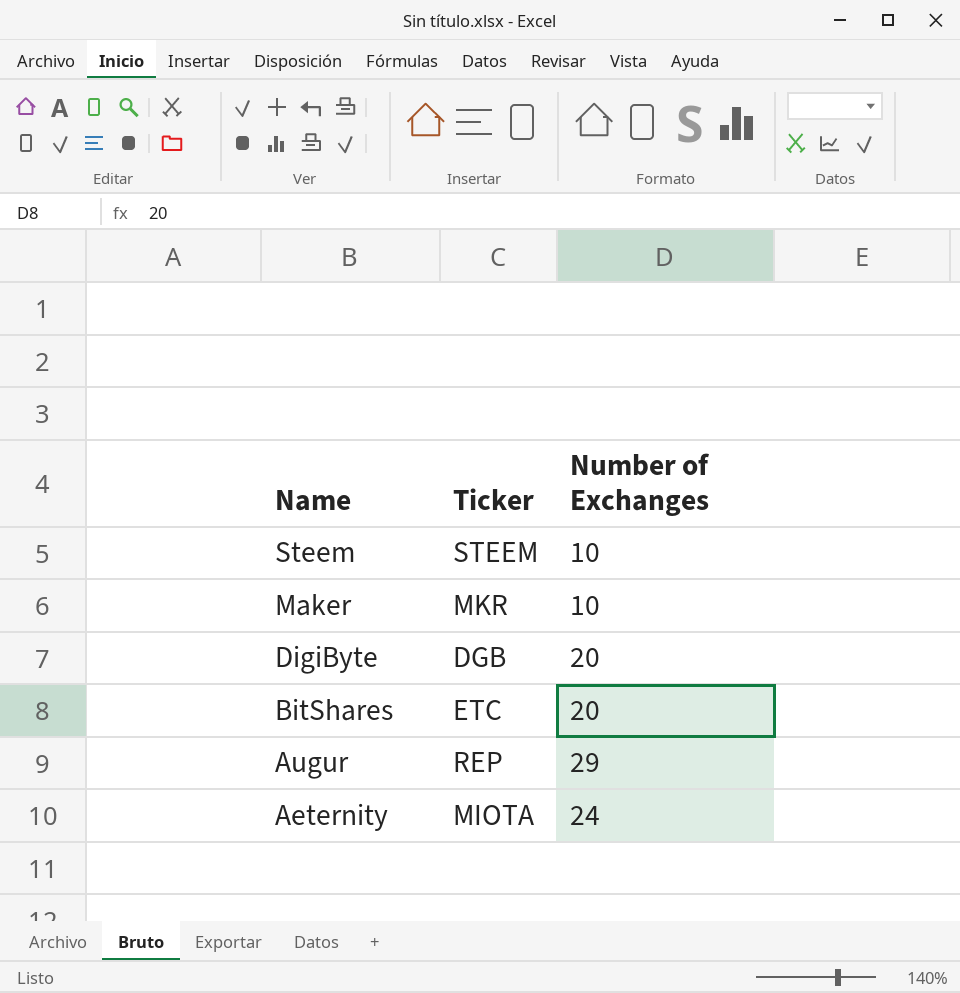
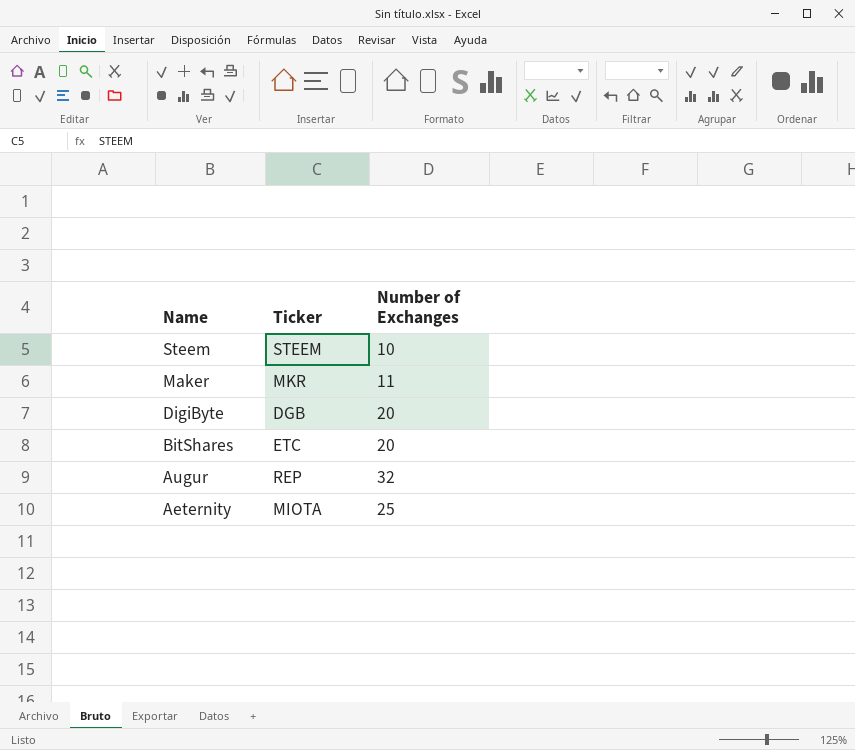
Maker | Number of Exchanges: 10 -> 11
Augur | Number of Exchanges: 29 -> 32
Aeternity | Number of Exchanges: 24 -> 25

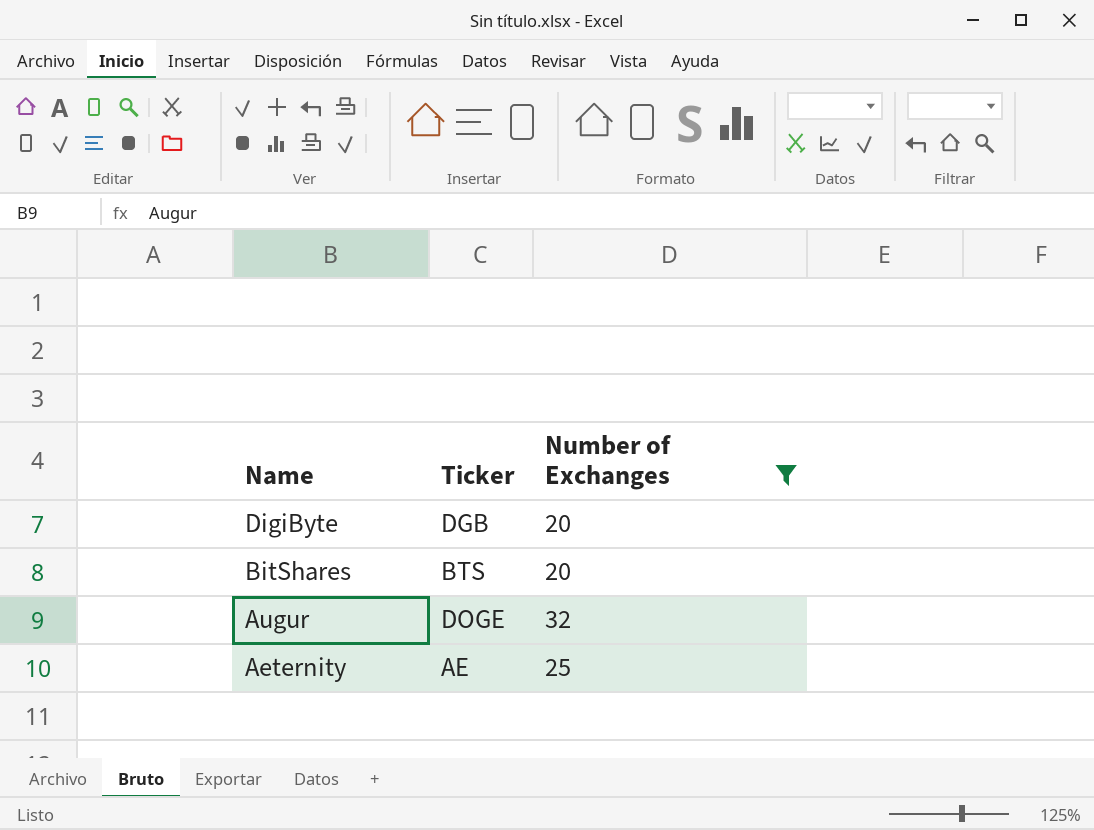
filter: none -> Number of Exchanges >= 20
BitShares | Ticker: ETC -> BTS
Augur | Ticker: REP -> DOGE
Aeternity | Ticker: MIOTA -> AE

